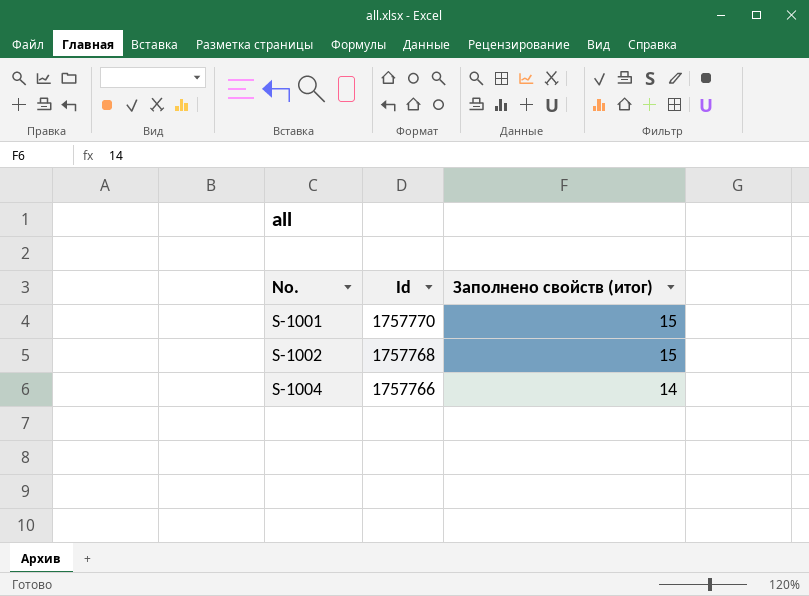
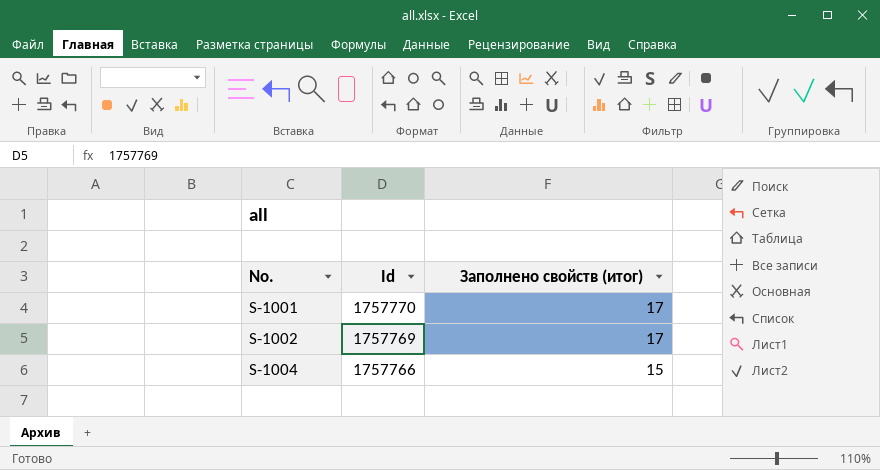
S-1001 | Заполнено свойств (итог): 15 -> 17
S-1002 | Id: 1757768 -> 1757769
S-1002 | Заполнено свойств (итог): 15 -> 17
S-1004 | Заполнено свойств (итог): 14 -> 15

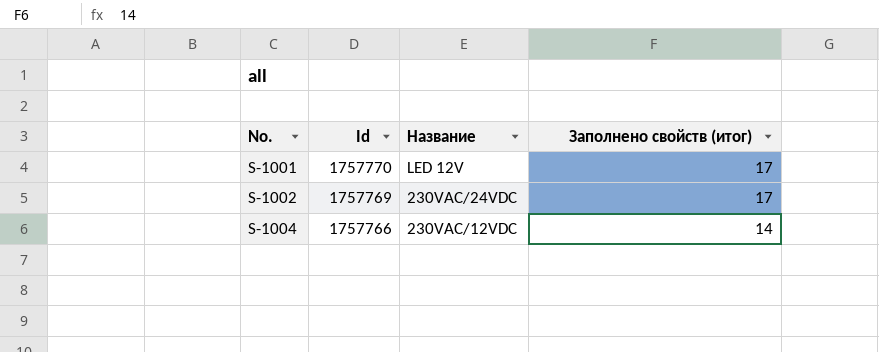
column Название | position: none -> 3
S-1004 | Заполнено свойств (итог): 15 -> 14

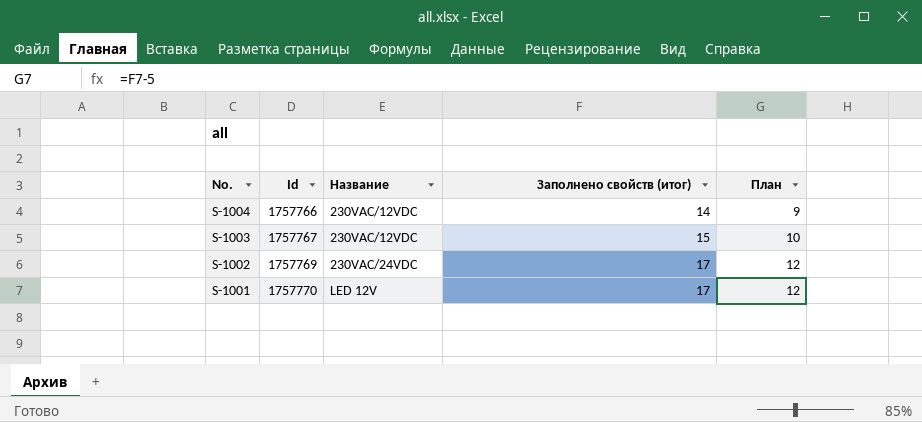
row order: No. ascending -> No. descending
column План | formula: none -> [Заполнено свойств (итог)] - 5
row S-1003: none -> 1757767 | 230VAC/12VDC | 15 | 10

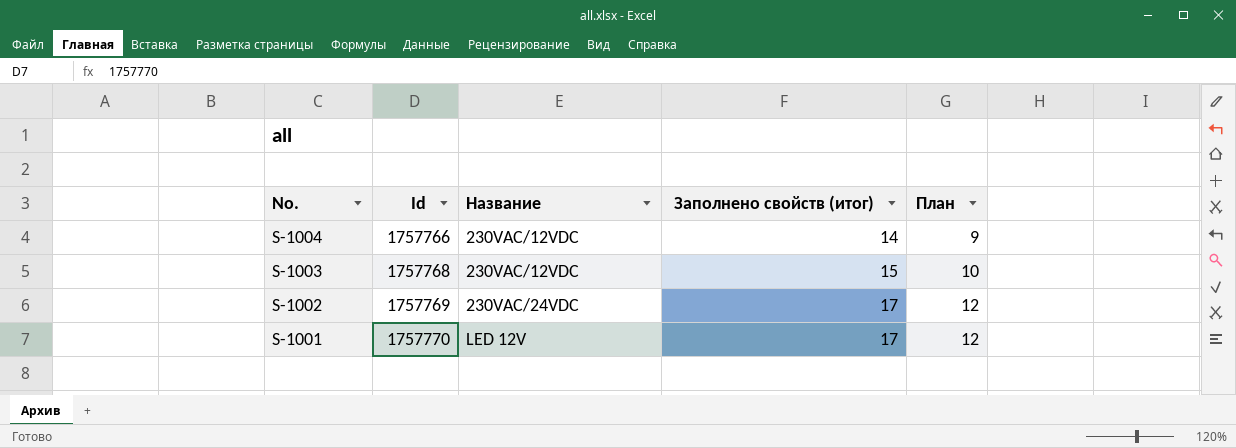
S-1003 | Id: 1757767 -> 1757768

